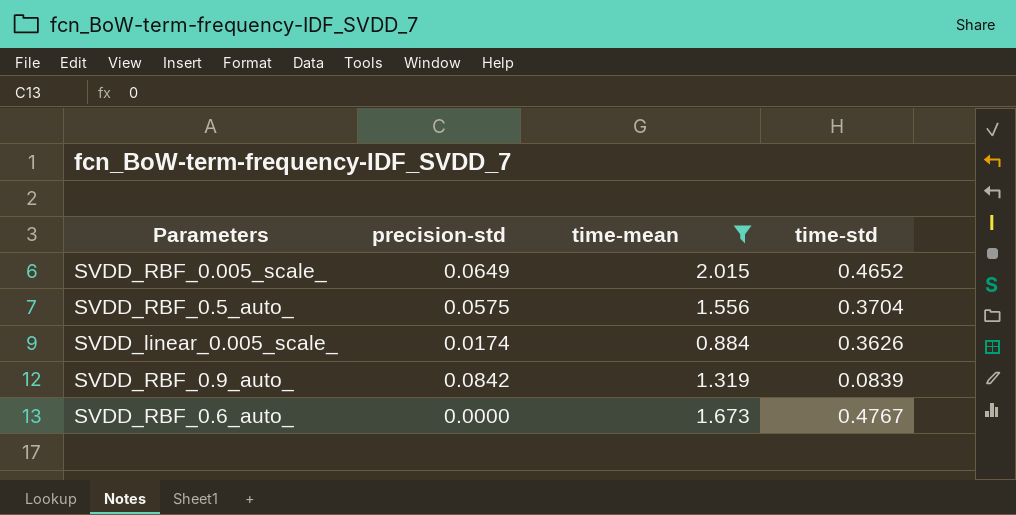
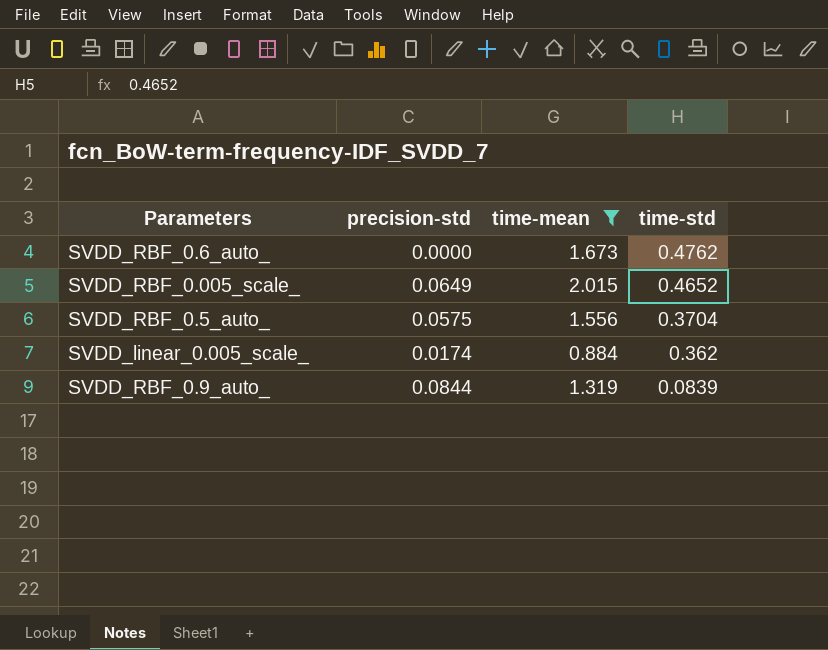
row order: none -> time-std descending
SVDD_RBF_0.6_auto_ | time-std: 0.4767 -> 0.4762
SVDD_linear_0.005_scale_ | time-std: 0.3626 -> 0.362
SVDD_RBF_0.9_auto_ | precision-std: 0.0842 -> 0.0844

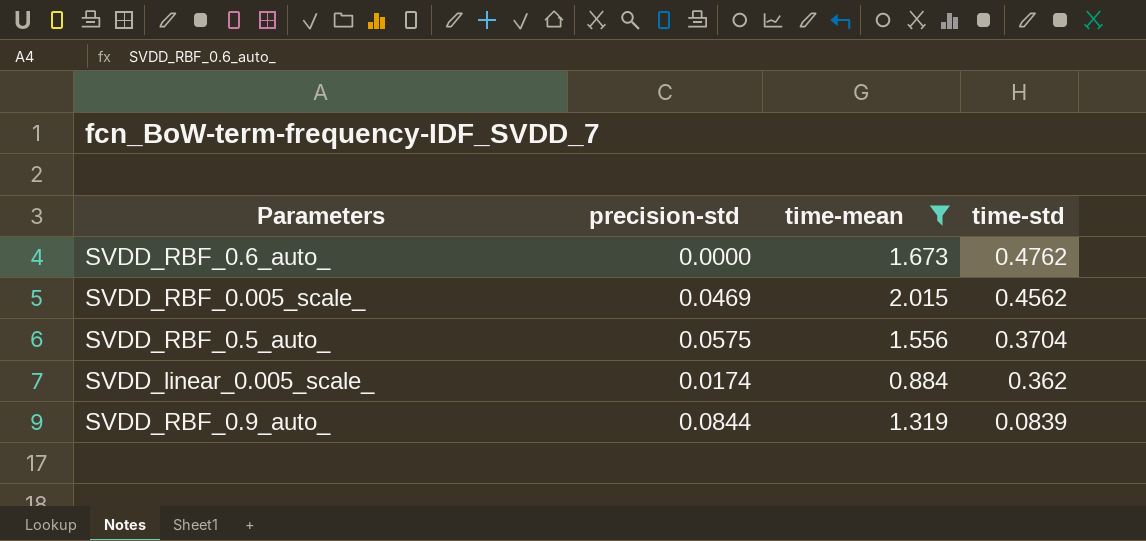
SVDD_RBF_0.005_scale_ | precision-std: 0.0649 -> 0.0469
SVDD_RBF_0.005_scale_ | time-std: 0.4652 -> 0.4562

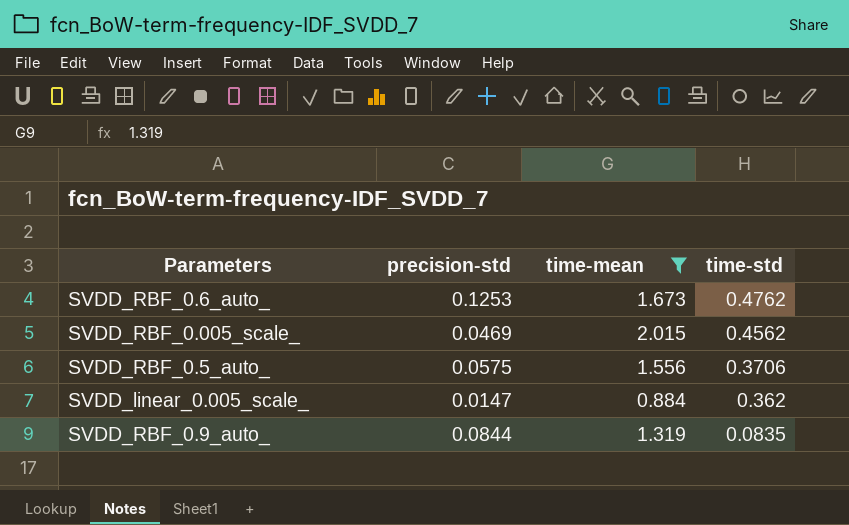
SVDD_RBF_0.6_auto_ | precision-std: 0.0000 -> 0.1253
SVDD_RBF_0.5_auto_ | time-std: 0.3704 -> 0.3706
SVDD_linear_0.005_scale_ | precision-std: 0.0174 -> 0.0147
SVDD_RBF_0.9_auto_ | time-std: 0.0839 -> 0.0835

